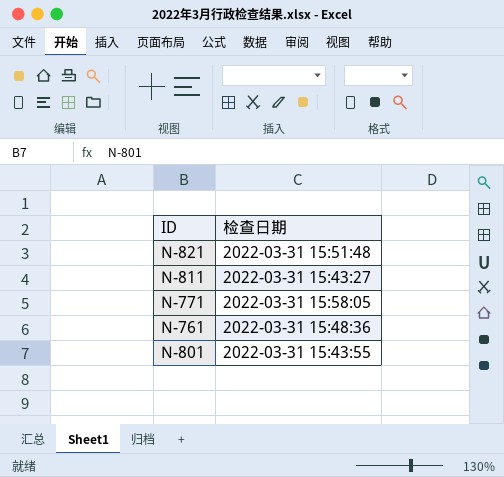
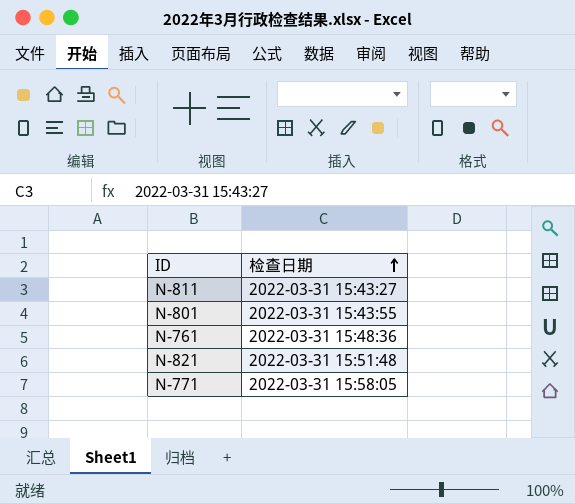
row order: none -> 检查日期 ascending

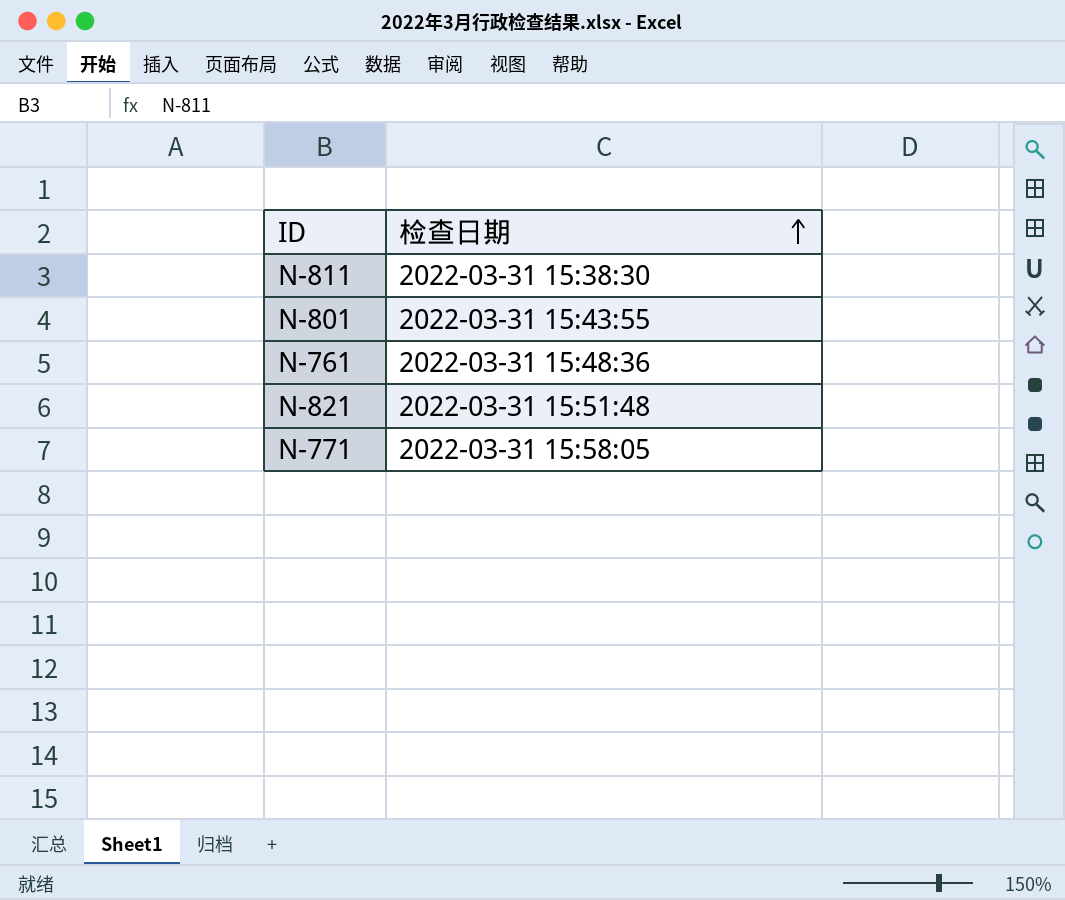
N-811 | 检查日期: 2022-03-31 15:43:27 -> 2022-03-31 15:38:30

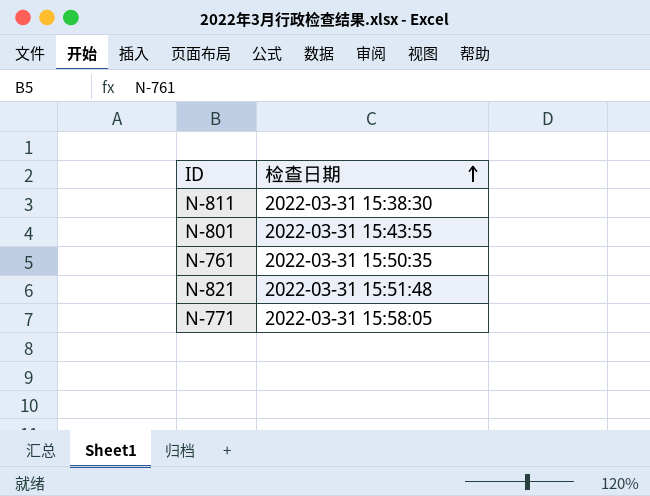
N-761 | 检查日期: 2022-03-31 15:48:36 -> 2022-03-31 15:50:35

